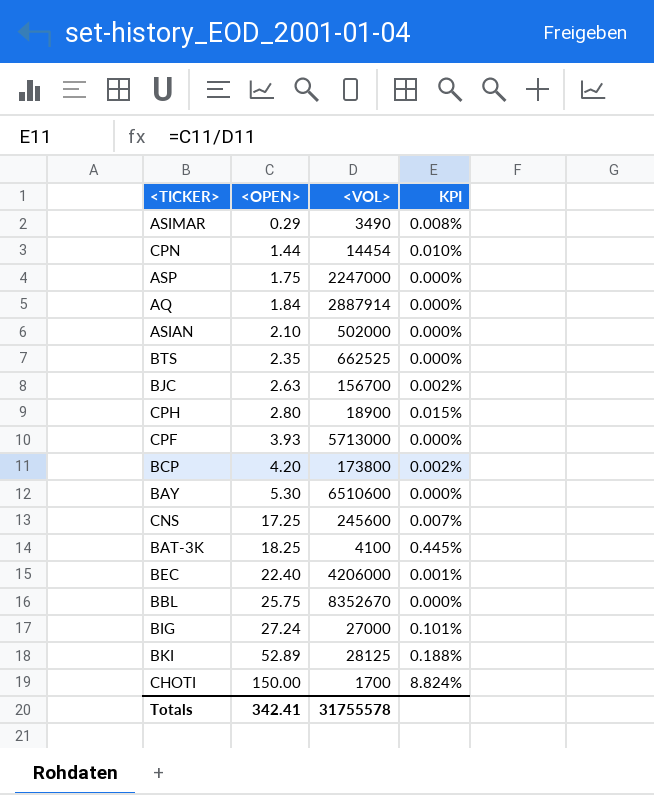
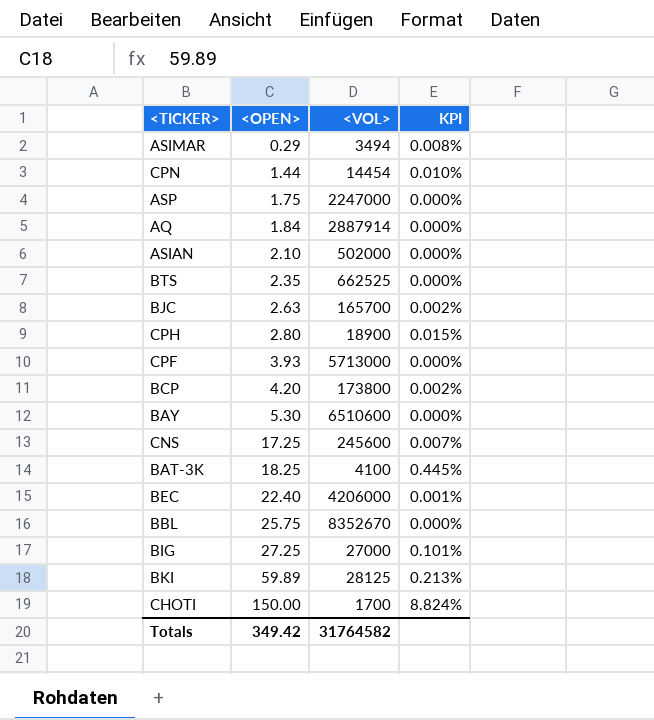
ASIMAR | <VOL>: 3490 -> 3494
BJC | <VOL>: 156700 -> 165700
BIG | <OPEN>: 27.24 -> 27.25
BKI | <OPEN>: 52.89 -> 59.89
BKI | KPI: 0.188% -> 0.213%
Totals | <OPEN>: 342.41 -> 349.42
Totals | <VOL>: 31755578 -> 31764582

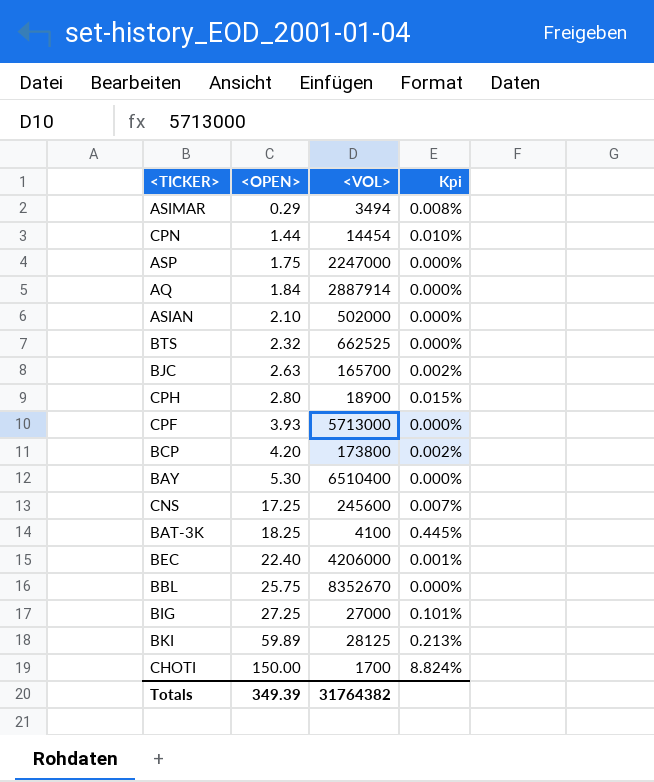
column name: KPI -> Kpi
BTS | <OPEN>: 2.35 -> 2.32
BAY | <VOL>: 6510600 -> 6510400
Totals | <OPEN>: 349.42 -> 349.39
Totals | <VOL>: 31764582 -> 31764382

